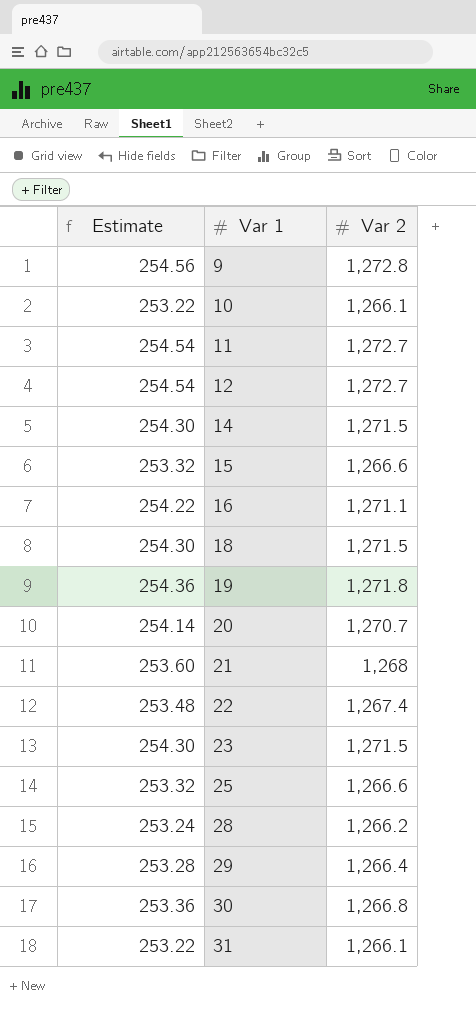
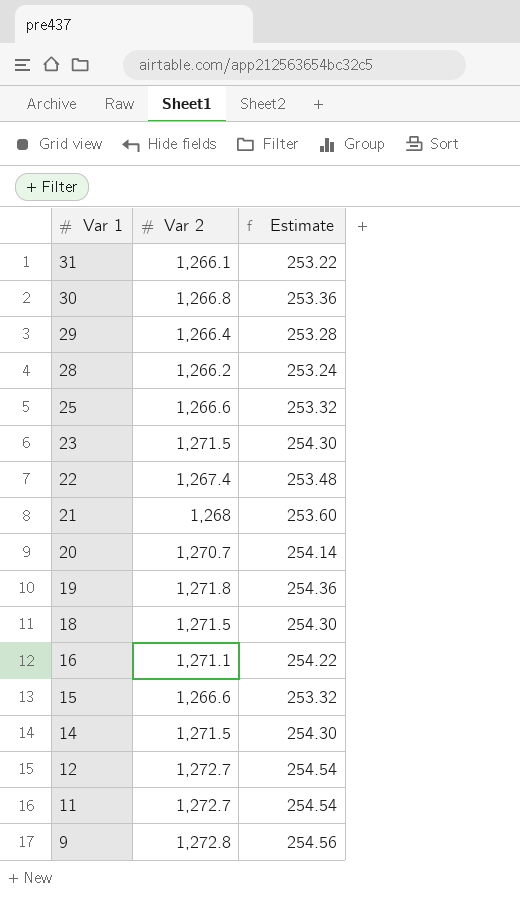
row order: Var 1 ascending -> Var 1 descending
column Estimate | position: 1 -> 3
row 10: 253.22 | 1,266.1 -> none

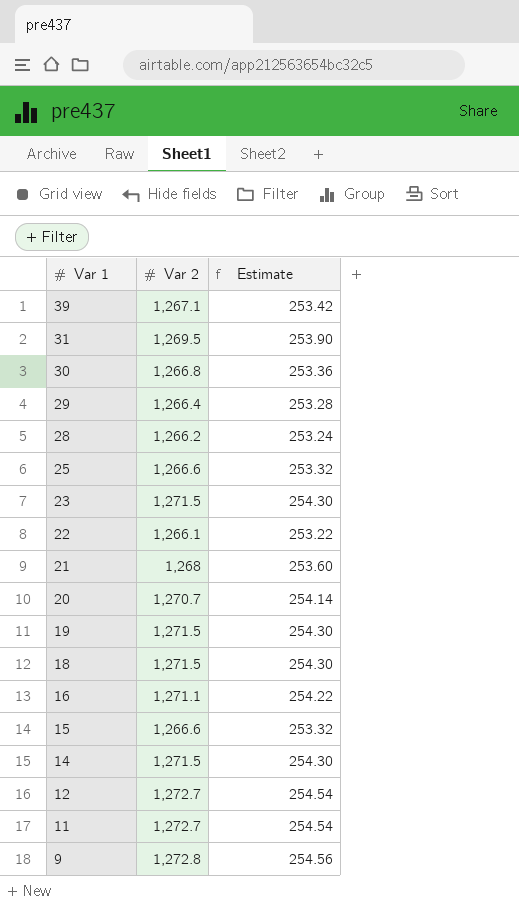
row 39: none -> 1,267.1 | 253.42
31 | Var 2: 1,266.1 -> 1,269.5
31 | Estimate: 253.22 -> 253.90
22 | Var 2: 1,267.4 -> 1,266.1
22 | Estimate: 253.48 -> 253.22
19 | Var 2: 1,271.8 -> 1,271.5
19 | Estimate: 254.36 -> 254.30

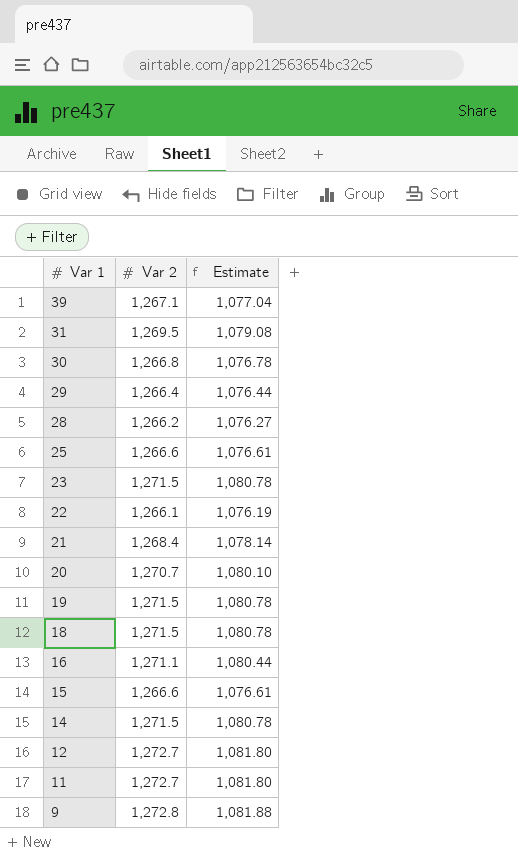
column Estimate | formula: [Var 2] * 0.2 -> [Var 2] * 0.85
21 | Var 2: 1,268 -> 1,268.4

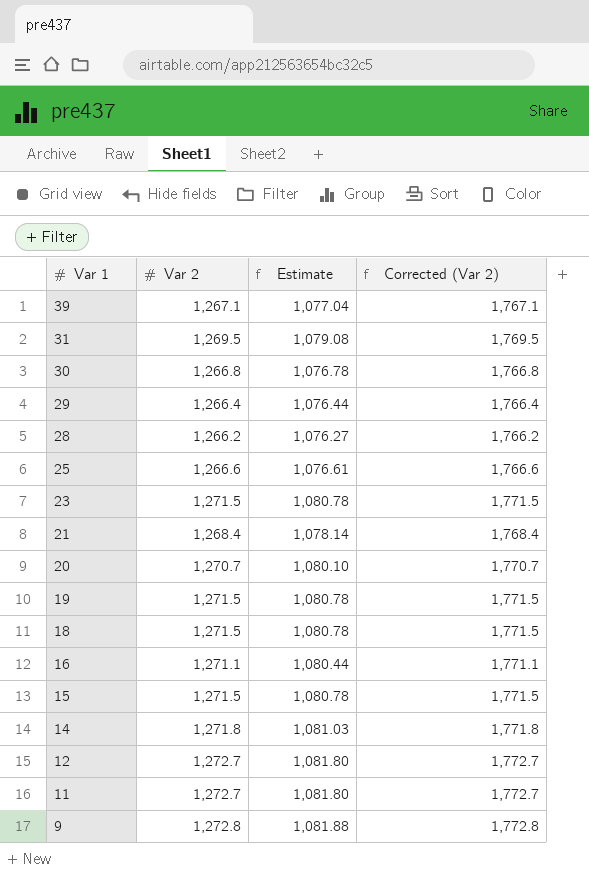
column Corrected (Var 2) | formula: none -> [Var 2] + 500
row 22: 1,266.1 | 1,076.19 -> none
15 | Var 2: 1,266.6 -> 1,271.5
15 | Estimate: 1,076.61 -> 1,080.78
14 | Var 2: 1,271.5 -> 1,271.8
14 | Estimate: 1,080.78 -> 1,081.03

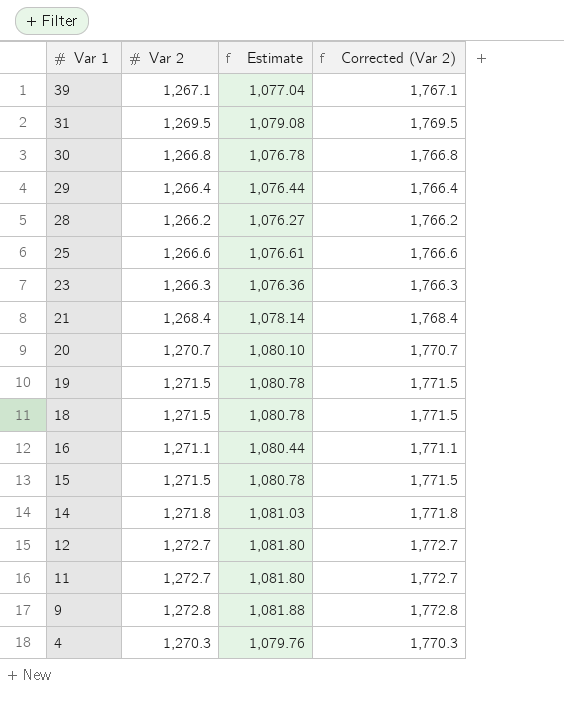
23 | Var 2: 1,271.5 -> 1,266.3
23 | Estimate: 1,080.78 -> 1,076.36
23 | Corrected (Var 2): 1,771.5 -> 1,766.3
row 4: none -> 1,270.3 | 1,079.76 | 1,770.3

